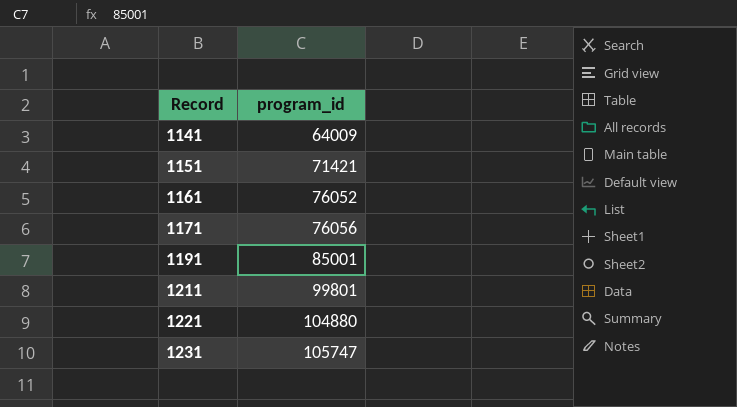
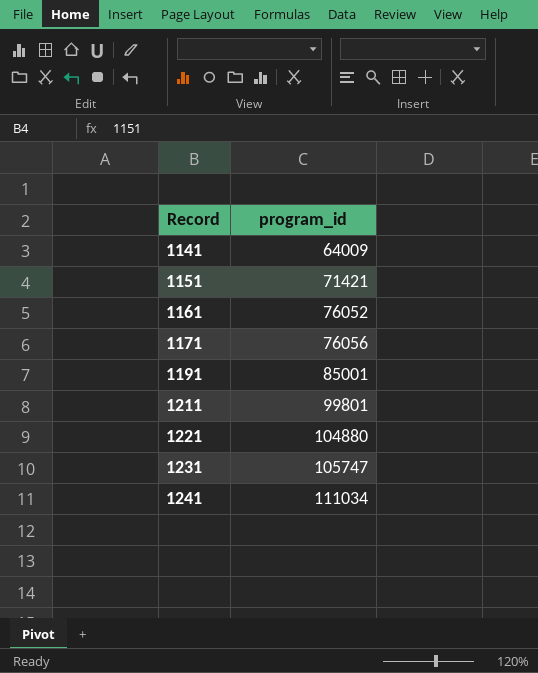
row 1241: none -> 111034

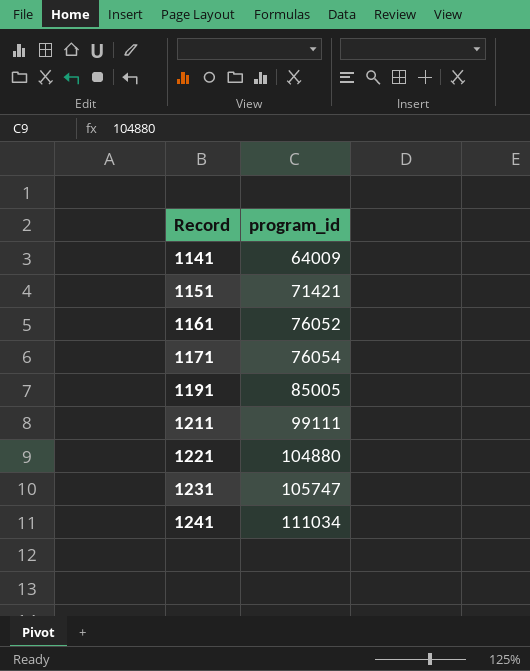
1171 | program_id: 76056 -> 76054
1191 | program_id: 85001 -> 85005
1211 | program_id: 99801 -> 99111

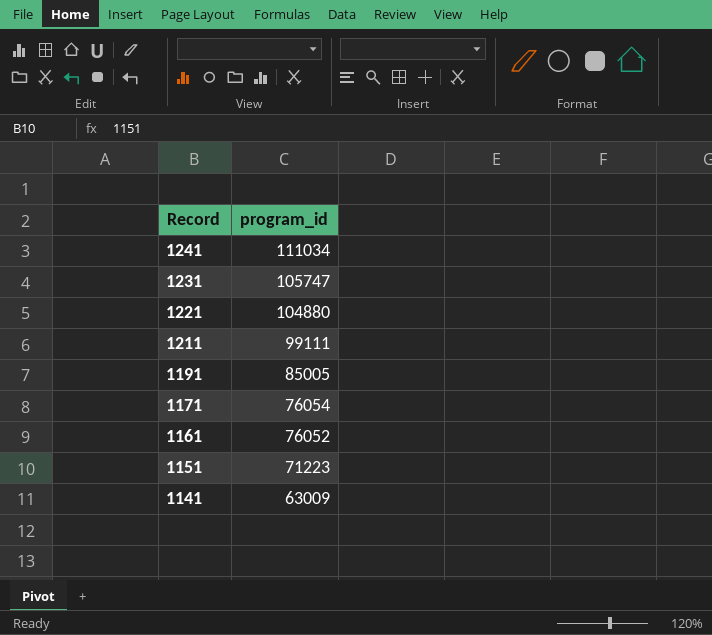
row order: Record ascending -> Record descending
1151 | program_id: 71421 -> 71223
1141 | program_id: 64009 -> 63009

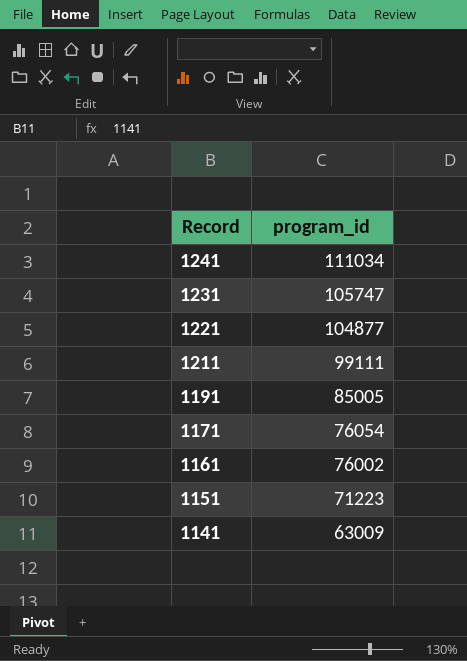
1221 | program_id: 104880 -> 104877
1161 | program_id: 76052 -> 76002

